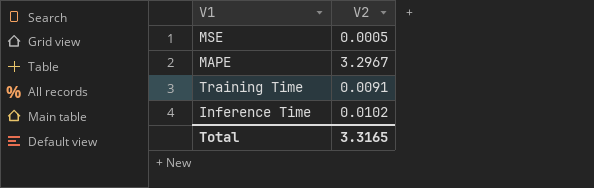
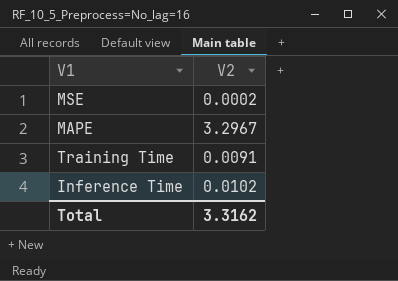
MSE | V2: 0.0005 -> 0.0002
Total | V2: 3.3165 -> 3.3162

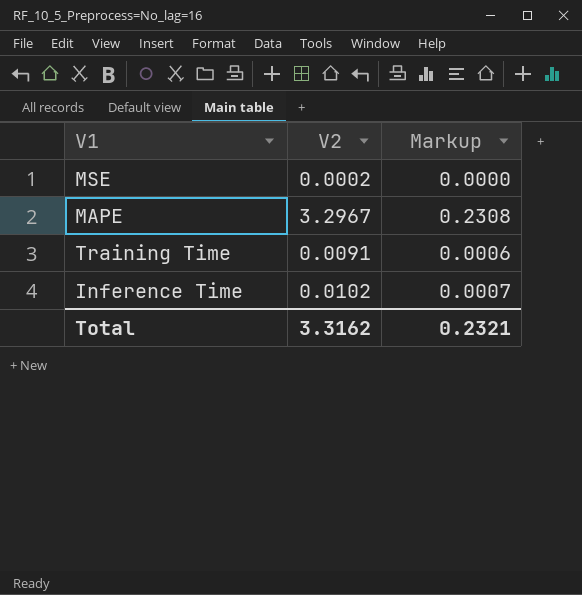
column Markup | formula: none -> [V2] * 0.07

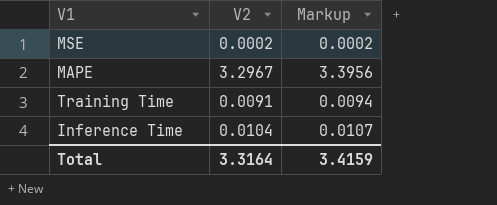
column Markup | formula: [V2] * 0.07 -> [V2] * 1.03
Inference Time | V2: 0.0102 -> 0.0104
Total | V2: 3.3162 -> 3.3164
Total | Markup: 0.2321 -> 3.4159

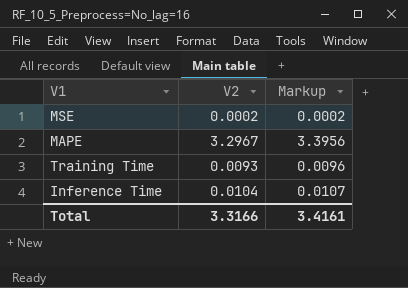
Training Time | V2: 0.0091 -> 0.0093
Training Time | Markup: 0.0094 -> 0.0096
Total | V2: 3.3164 -> 3.3166
Total | Markup: 3.4159 -> 3.4161

